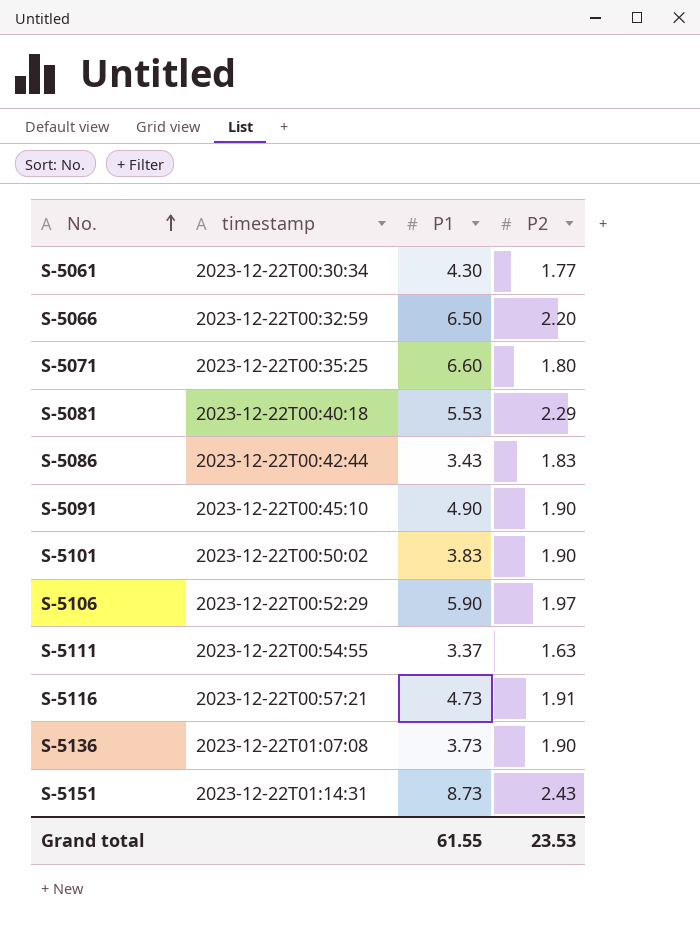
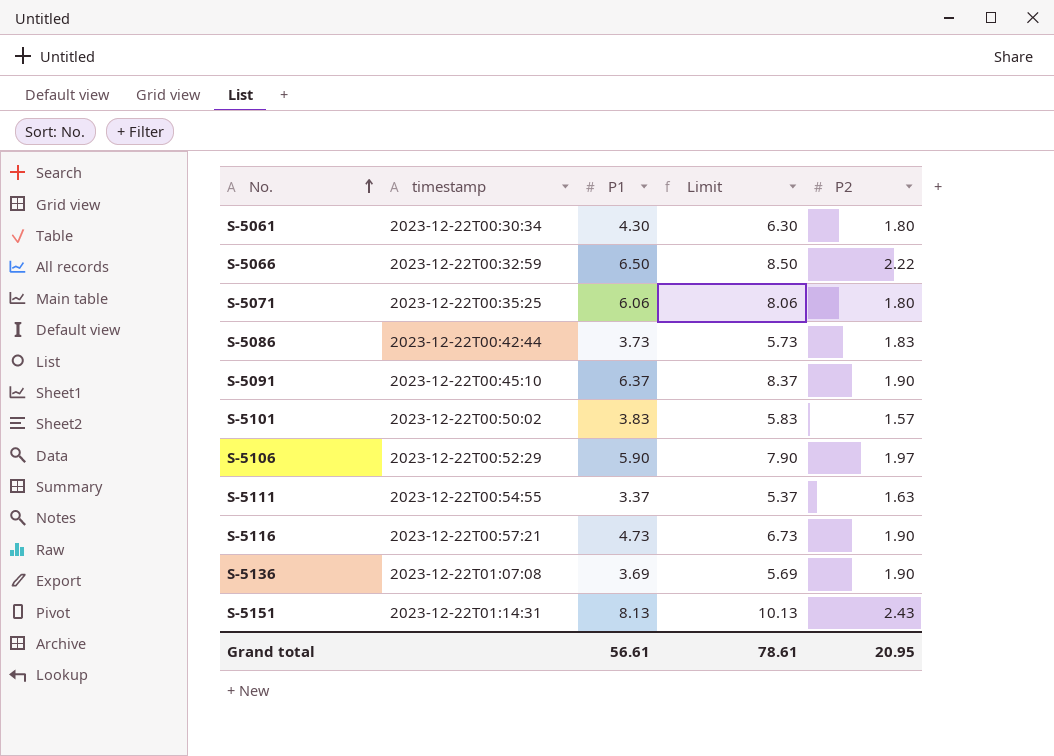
column Limit | formula: none -> [P1] + 2
row S-5081: 2023-12-22T00:40:18 | 5.53 | 2.29 -> none
S-5061 | P2: 1.77 -> 1.80
S-5066 | P2: 2.20 -> 2.22
S-5071 | P1: 6.60 -> 6.06
S-5086 | P1: 3.43 -> 3.73
S-5091 | P1: 4.90 -> 6.37
S-5101 | P2: 1.90 -> 1.57
S-5116 | P2: 1.91 -> 1.90
S-5136 | P1: 3.73 -> 3.69
S-5151 | P1: 8.73 -> 8.13
Grand total | P1: 61.55 -> 56.61
Grand total | P2: 23.53 -> 20.95

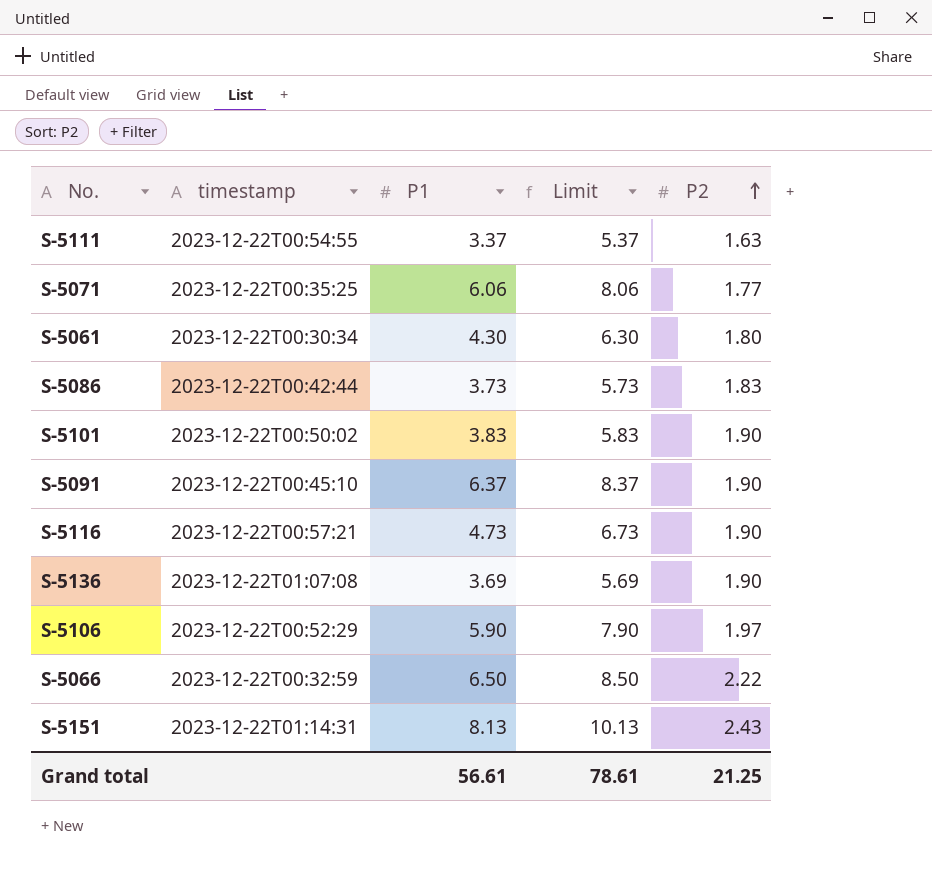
row order: No. ascending -> P2 ascending
S-5071 | P2: 1.80 -> 1.77
S-5101 | P2: 1.57 -> 1.90
Grand total | P2: 20.95 -> 21.25

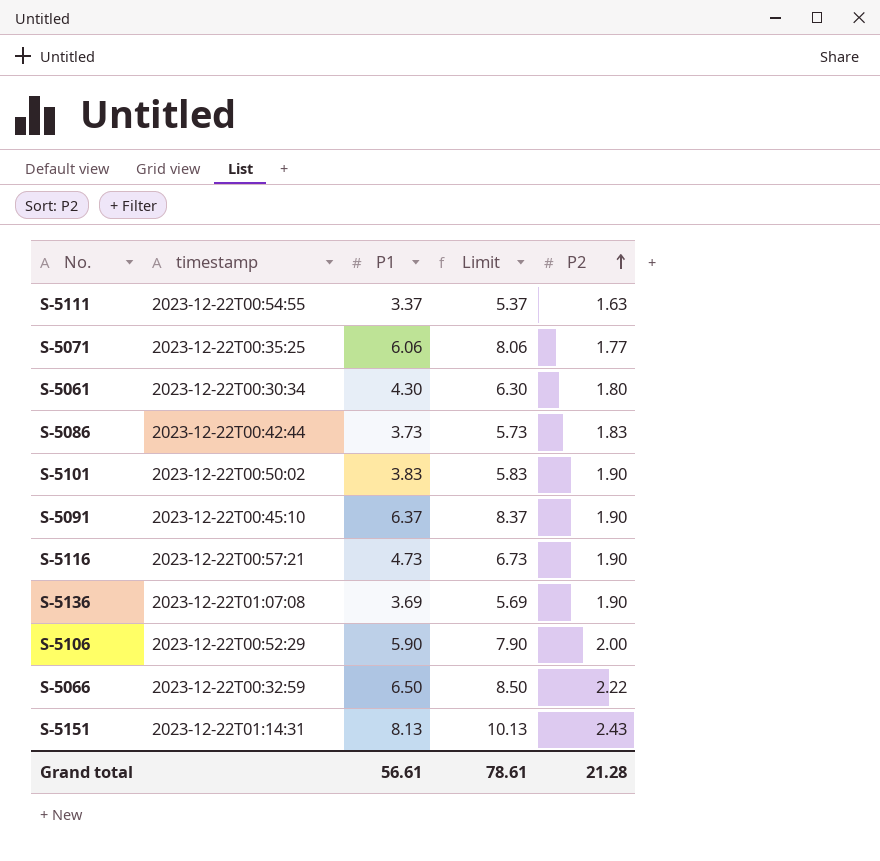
S-5106 | P2: 1.97 -> 2.00
Grand total | P2: 21.25 -> 21.28

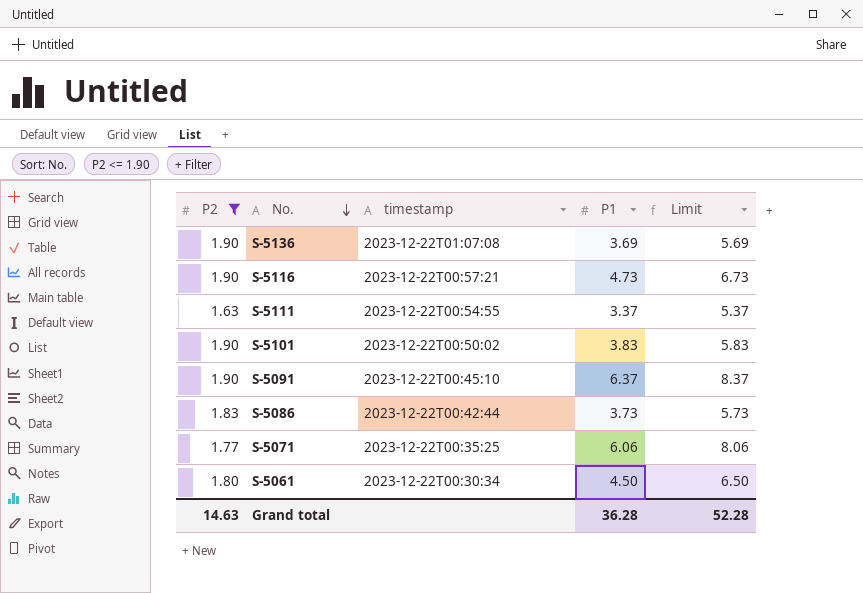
filter: none -> P2 <= 1.90
row order: P2 ascending -> No. descending
column P2 | position: 5 -> 1
S-5061 | P1: 4.30 -> 4.50
S-5061 | Limit: 6.30 -> 6.50
Grand total | P2: 21.28 -> 14.63
Grand total | P1: 56.61 -> 36.28
Grand total | Limit: 78.61 -> 52.28

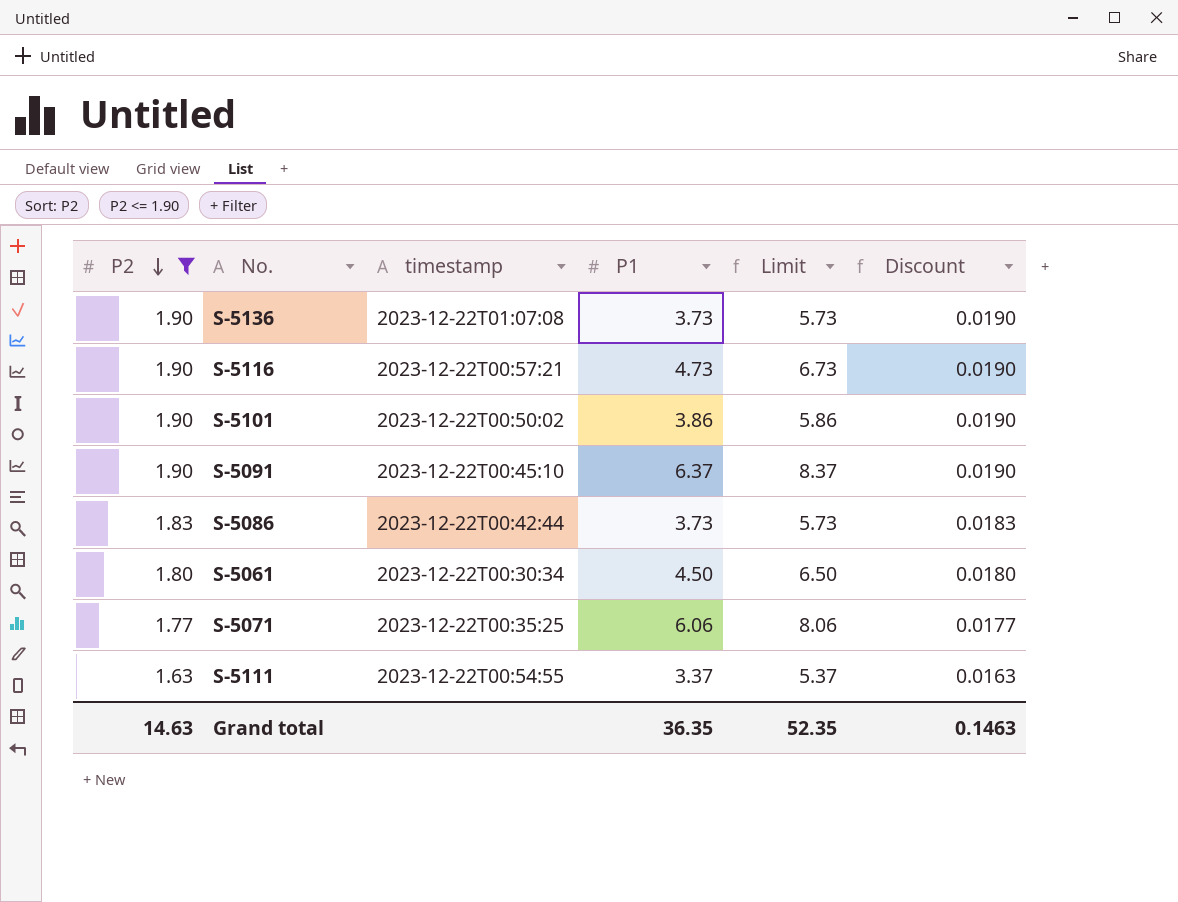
row order: No. descending -> P2 descending
column Discount | formula: none -> [P2] * 0.01
S-5136 | P1: 3.69 -> 3.73
S-5136 | Limit: 5.69 -> 5.73
S-5101 | P1: 3.83 -> 3.86
S-5101 | Limit: 5.83 -> 5.86
Grand total | P1: 36.28 -> 36.35
Grand total | Limit: 52.28 -> 52.35

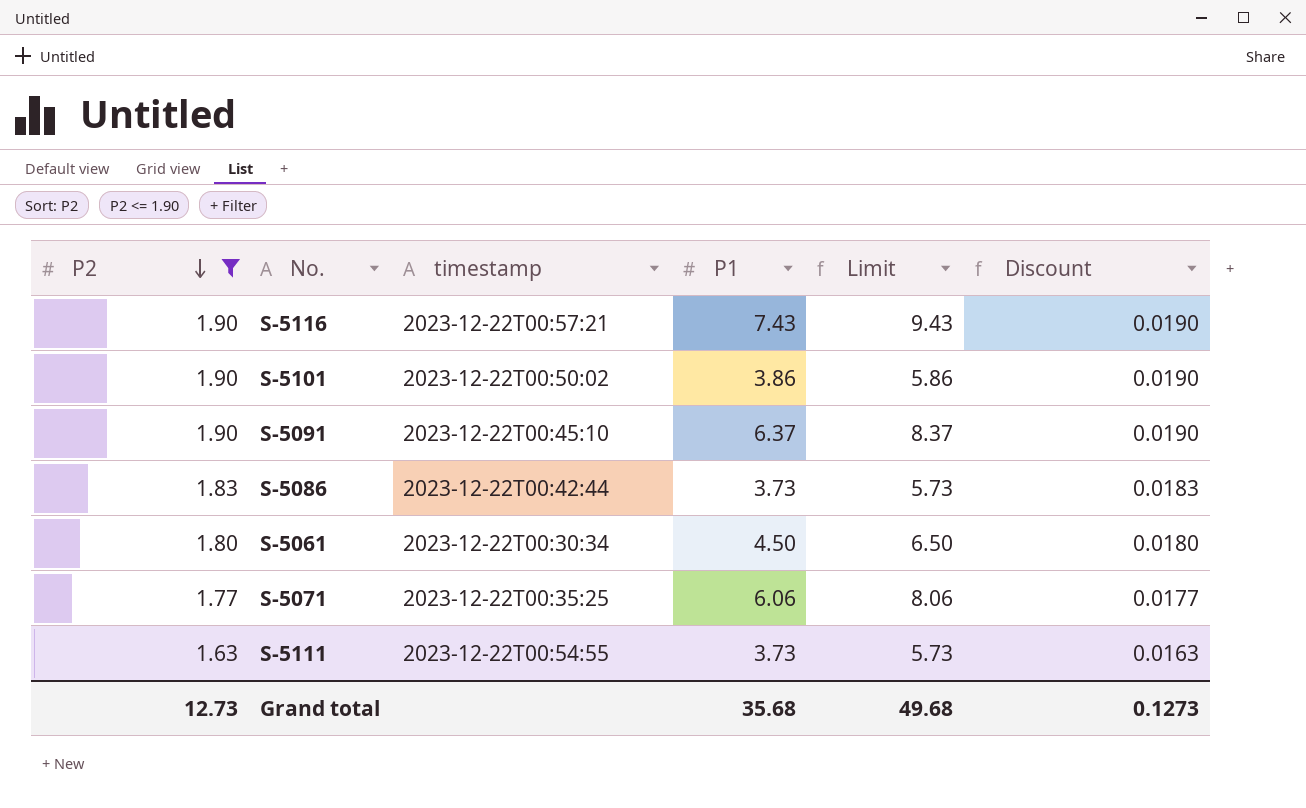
row S-5136: 1.90 | 2023-12-22T01:07:08 | 3.73 | 5.73 | 0.0190 -> none
S-5116 | P1: 4.73 -> 7.43
S-5116 | Limit: 6.73 -> 9.43
S-5111 | P1: 3.37 -> 3.73
S-5111 | Limit: 5.37 -> 5.73
Grand total | P2: 14.63 -> 12.73
Grand total | P1: 36.35 -> 35.68
Grand total | Limit: 52.35 -> 49.68
Grand total | Discount: 0.1463 -> 0.1273

